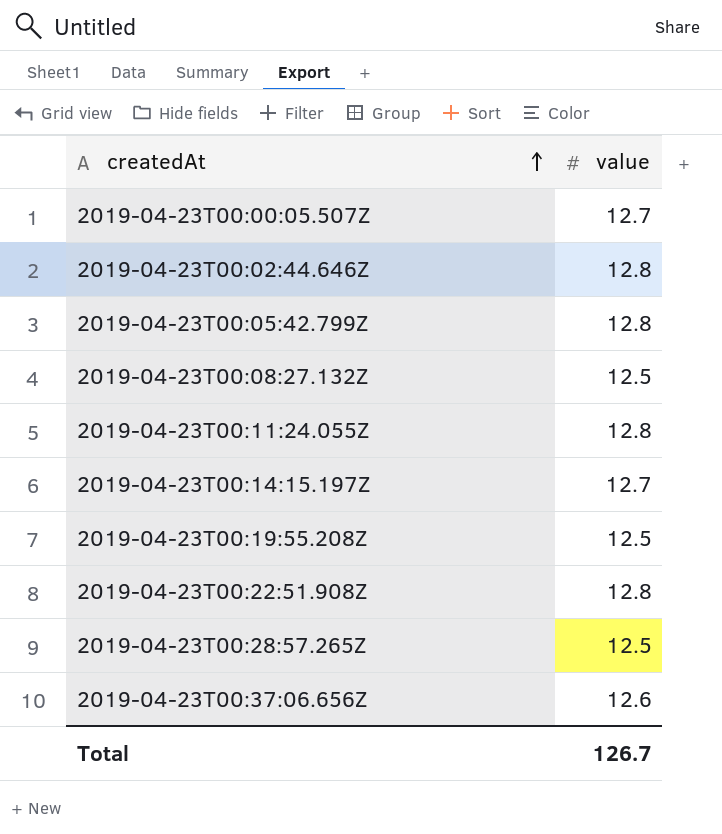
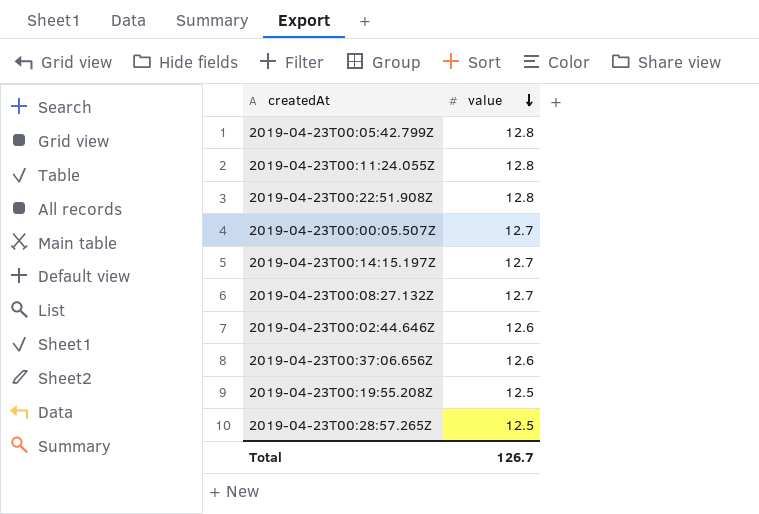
row order: createdAt ascending -> value descending
2019-04-23T00:08:27.132Z | value: 12.5 -> 12.7
2019-04-23T00:02:44.646Z | value: 12.8 -> 12.6

